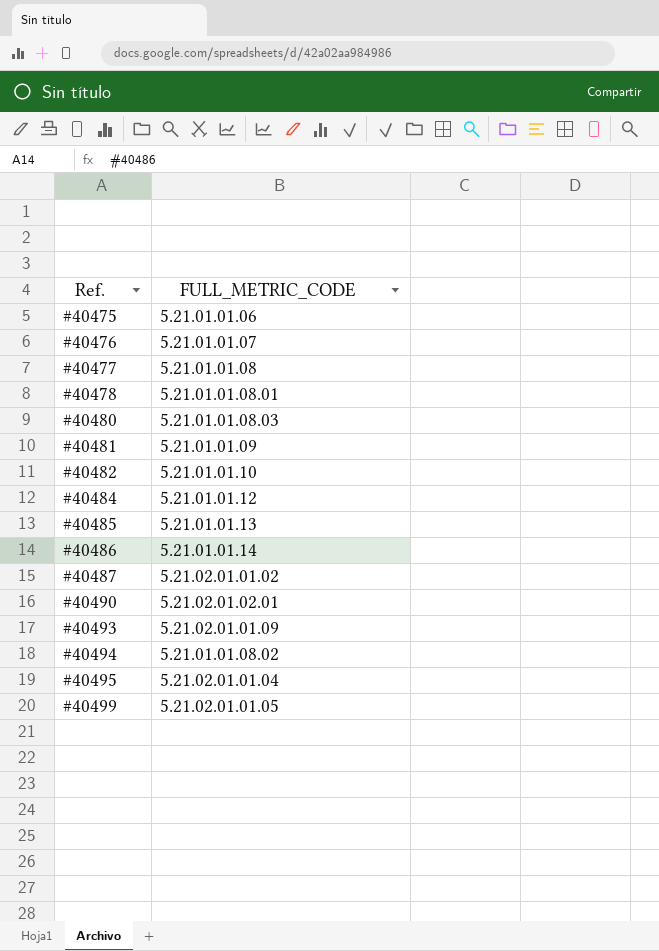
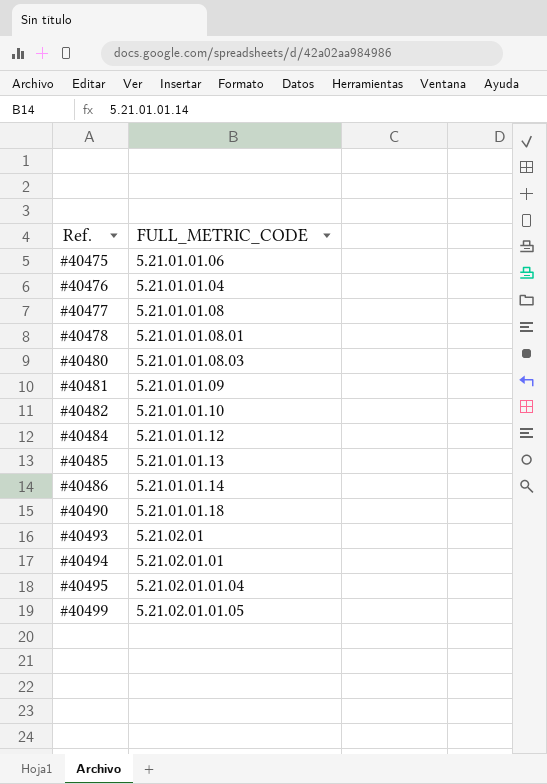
row #40487: 5.21.02.01.01.02 -> none
#40476 | FULL_METRIC_CODE: 5.21.01.01.07 -> 5.21.01.01.04
#40490 | FULL_METRIC_CODE: 5.21.02.01.02.01 -> 5.21.01.01.18
#40493 | FULL_METRIC_CODE: 5.21.02.01.01.09 -> 5.21.02.01
#40494 | FULL_METRIC_CODE: 5.21.01.01.08.02 -> 5.21.02.01.01

